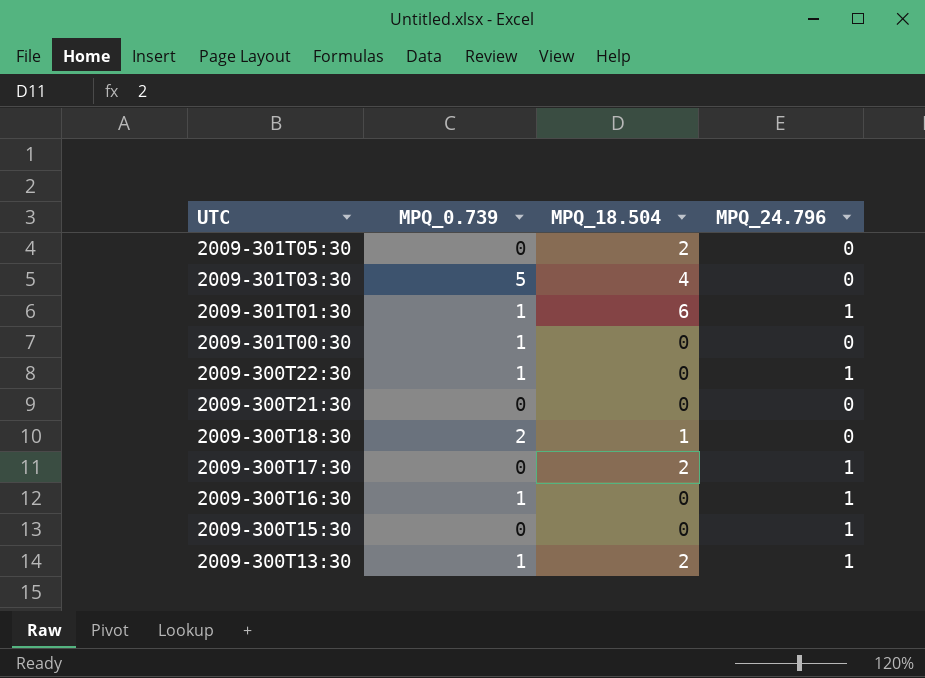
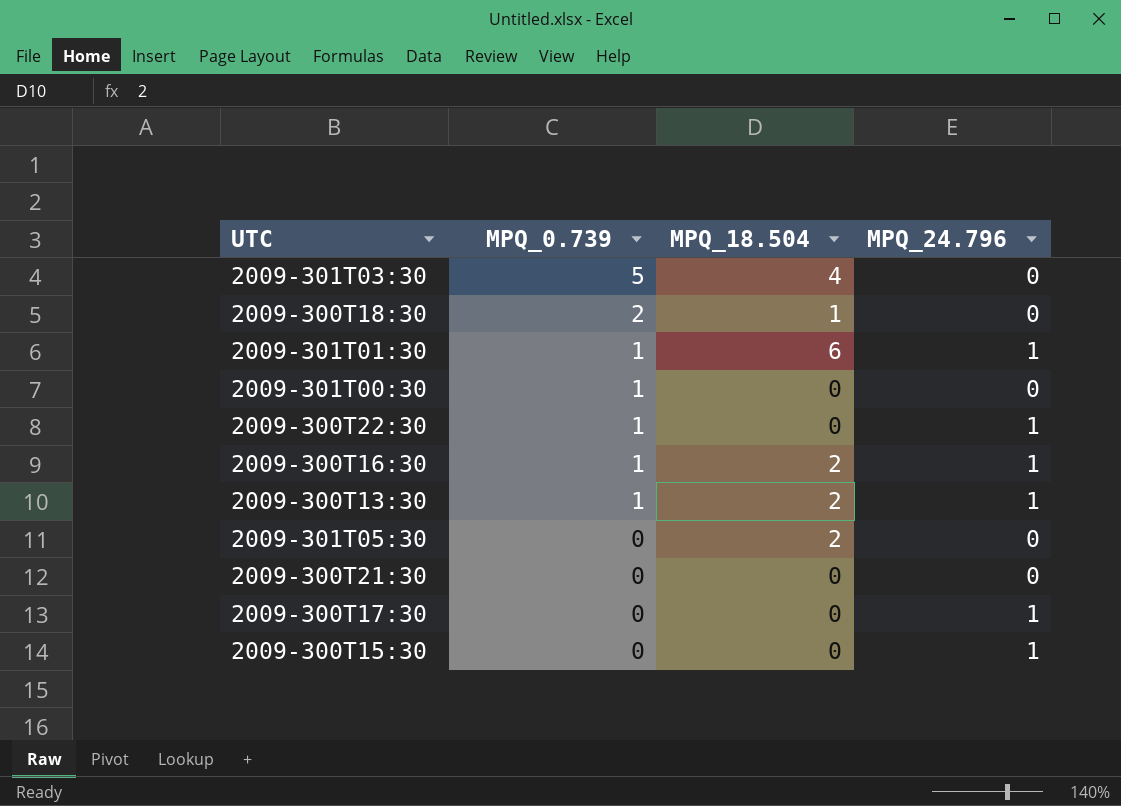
row order: UTC descending -> MPQ_0.739 descending
2009-300T16:30 | MPQ_18.504: 0 -> 2
2009-300T17:30 | MPQ_18.504: 2 -> 0

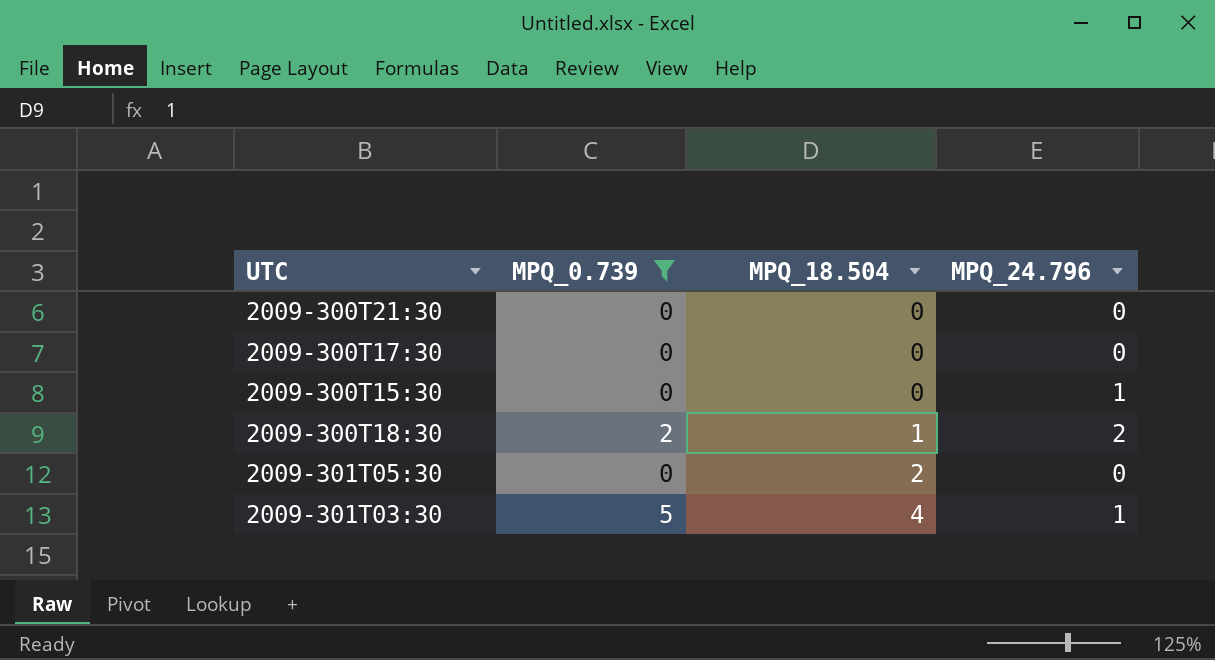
filter: none -> MPQ_0.739 != 1
row order: MPQ_0.739 descending -> MPQ_18.504 ascending
2009-300T17:30 | MPQ_24.796: 1 -> 0
2009-300T18:30 | MPQ_24.796: 0 -> 2
2009-301T03:30 | MPQ_24.796: 0 -> 1

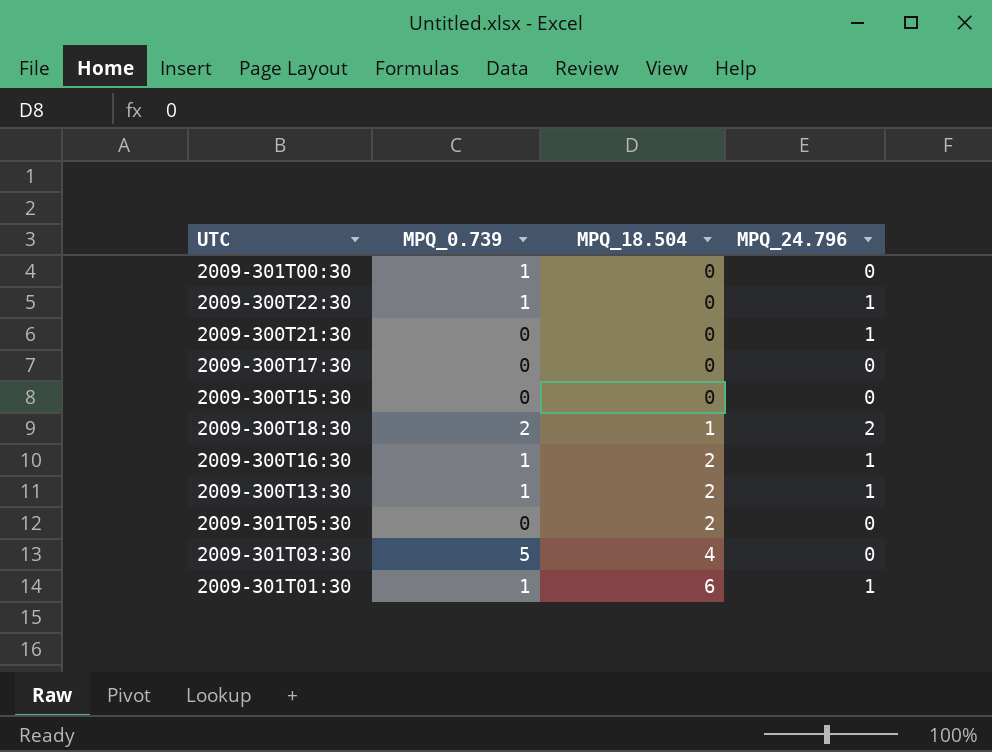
filter: MPQ_0.739 != 1 -> none
2009-300T21:30 | MPQ_24.796: 0 -> 1
2009-300T15:30 | MPQ_24.796: 1 -> 0
2009-301T03:30 | MPQ_24.796: 1 -> 0

